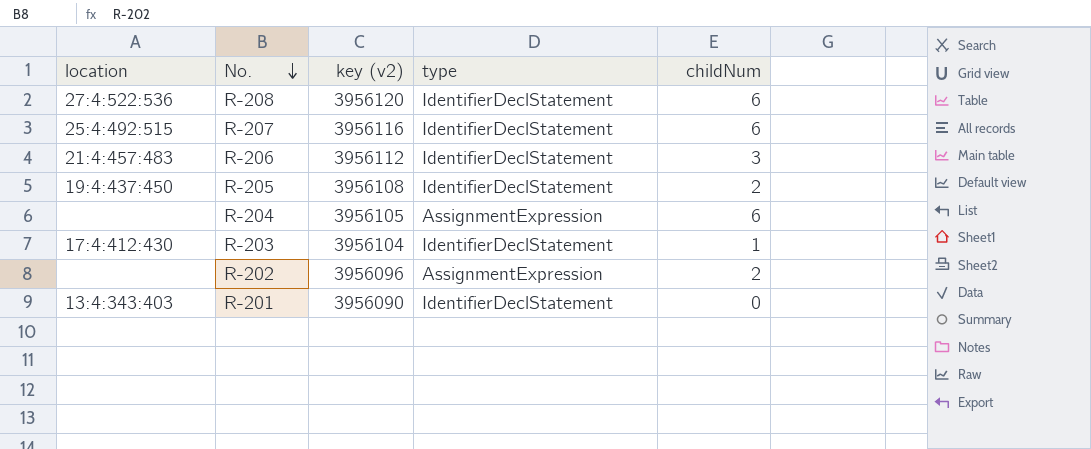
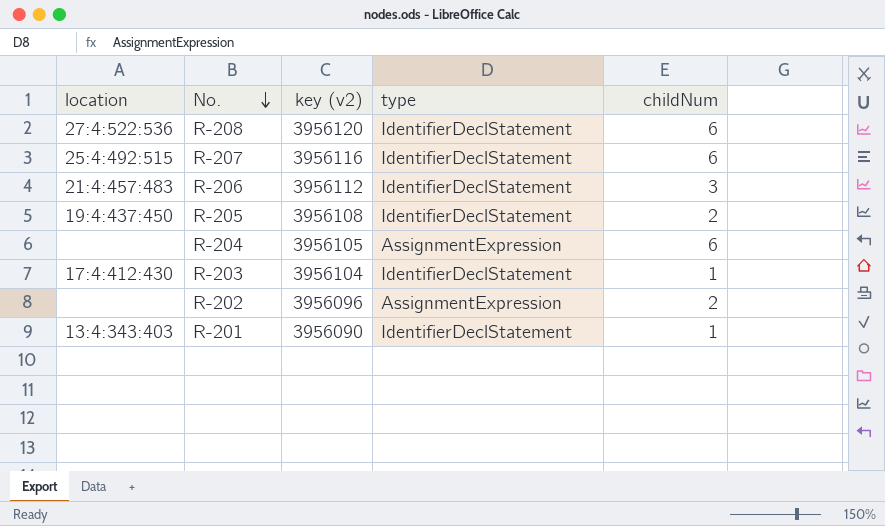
R-201 | childNum: 0 -> 1

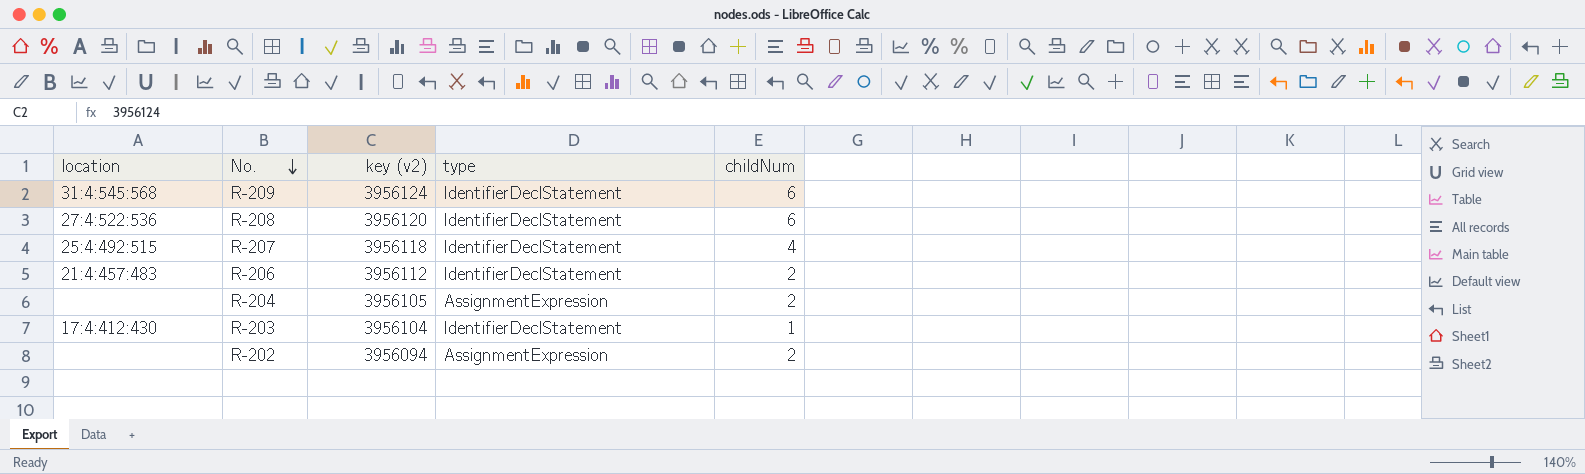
row R-205: 19:4:437:450 | 3956108 | IdentifierDeclStatement | 2 -> none
row R-201: 13:4:343:403 | 3956090 | IdentifierDeclStatement | 1 -> none
row R-209: none -> 31:4:545:568 | 3956124 | IdentifierDeclStatement | 6
R-207 | key (v2): 3956116 -> 3956118
R-207 | childNum: 6 -> 4
R-206 | childNum: 3 -> 2
R-204 | childNum: 6 -> 2
R-202 | key (v2): 3956096 -> 3956094

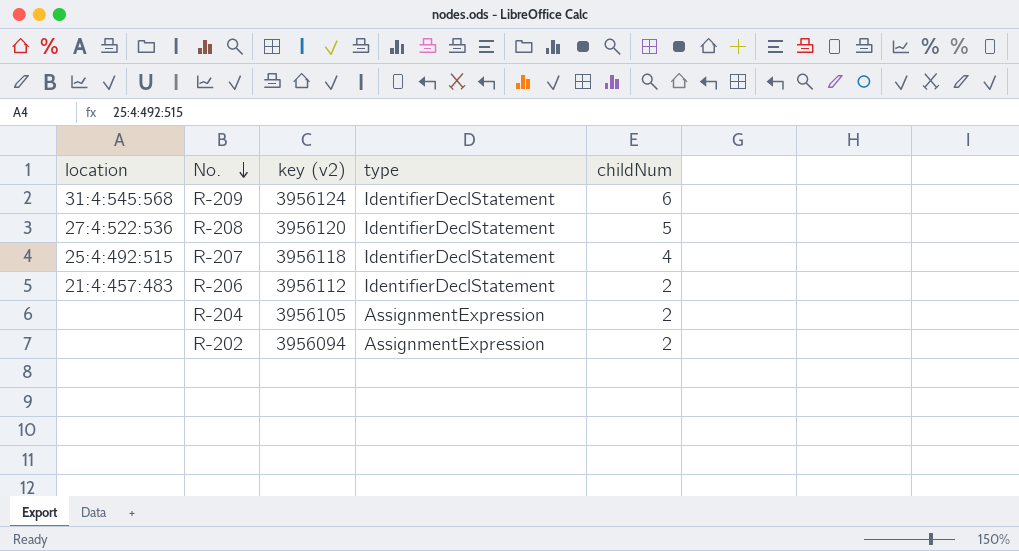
row R-203: 17:4:412:430 | 3956104 | IdentifierDeclStatement | 1 -> none
R-208 | childNum: 6 -> 5

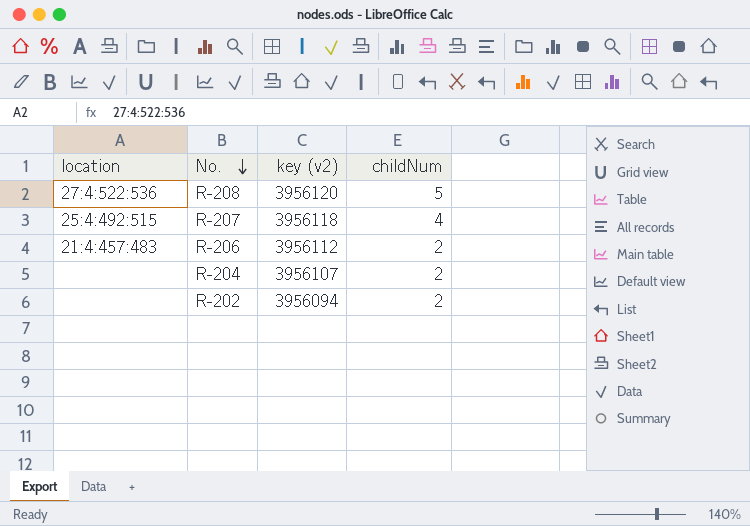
column type | position: 4 -> none
row R-209: 31:4:545:568 | 3956124 | IdentifierDeclStatement | 6 -> none
R-204 | key (v2): 3956105 -> 3956107

